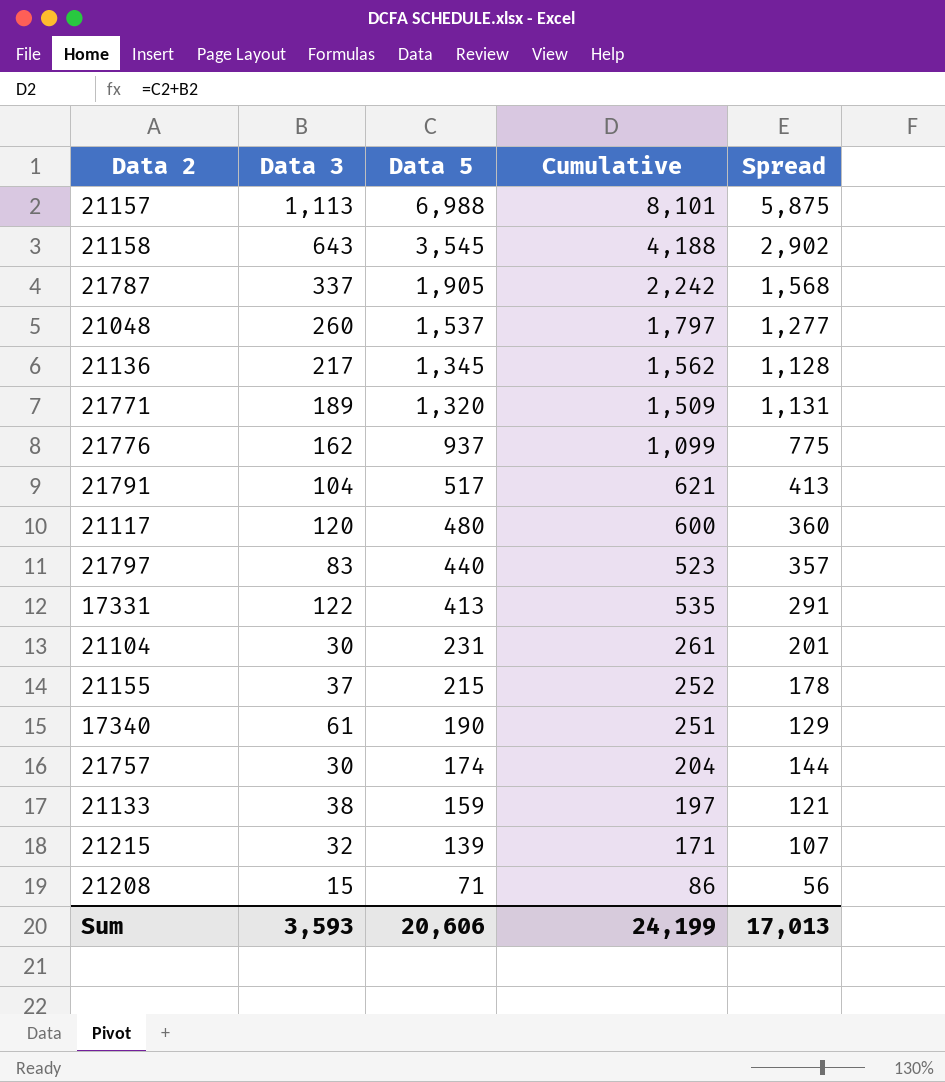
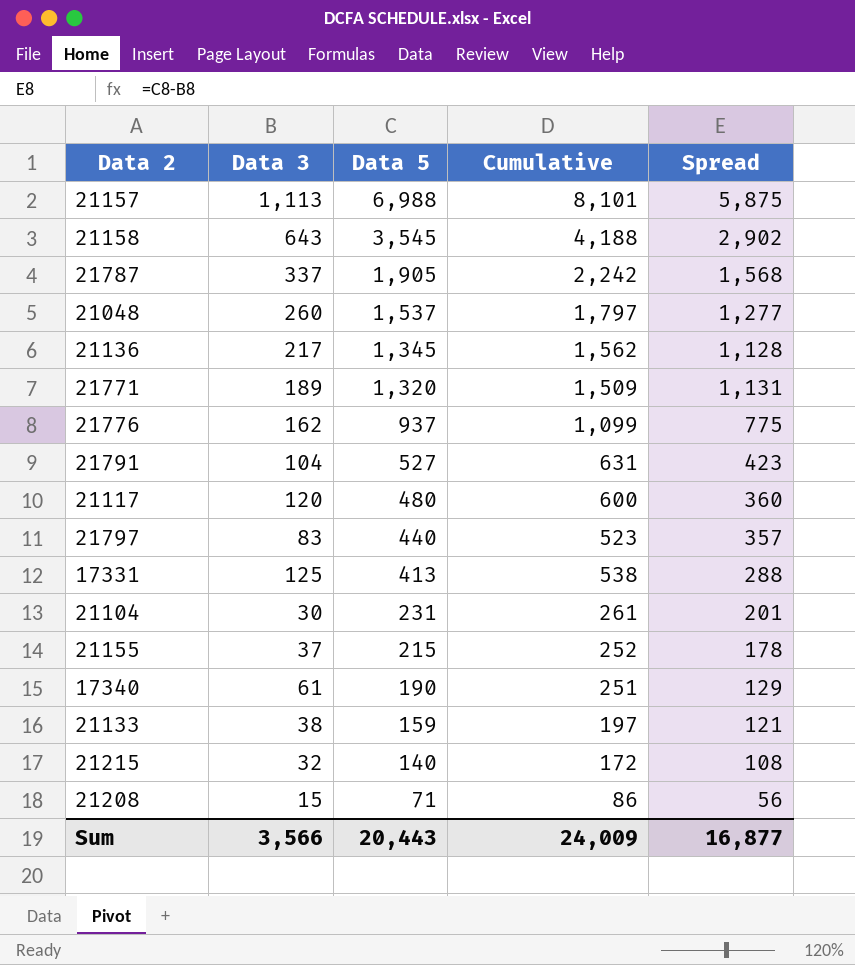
row 21757: 30 | 174 | 204 | 144 -> none
21791 | Data 5: 517 -> 527
21791 | Cumulative: 621 -> 631
21791 | Spread: 413 -> 423
17331 | Data 3: 122 -> 125
17331 | Cumulative: 535 -> 538
17331 | Spread: 291 -> 288
21215 | Data 5: 139 -> 140
21215 | Cumulative: 171 -> 172
21215 | Spread: 107 -> 108
Sum | Data 3: 3,593 -> 3,566
Sum | Data 5: 20,606 -> 20,443
Sum | Cumulative: 24,199 -> 24,009
Sum | Spread: 17,013 -> 16,877

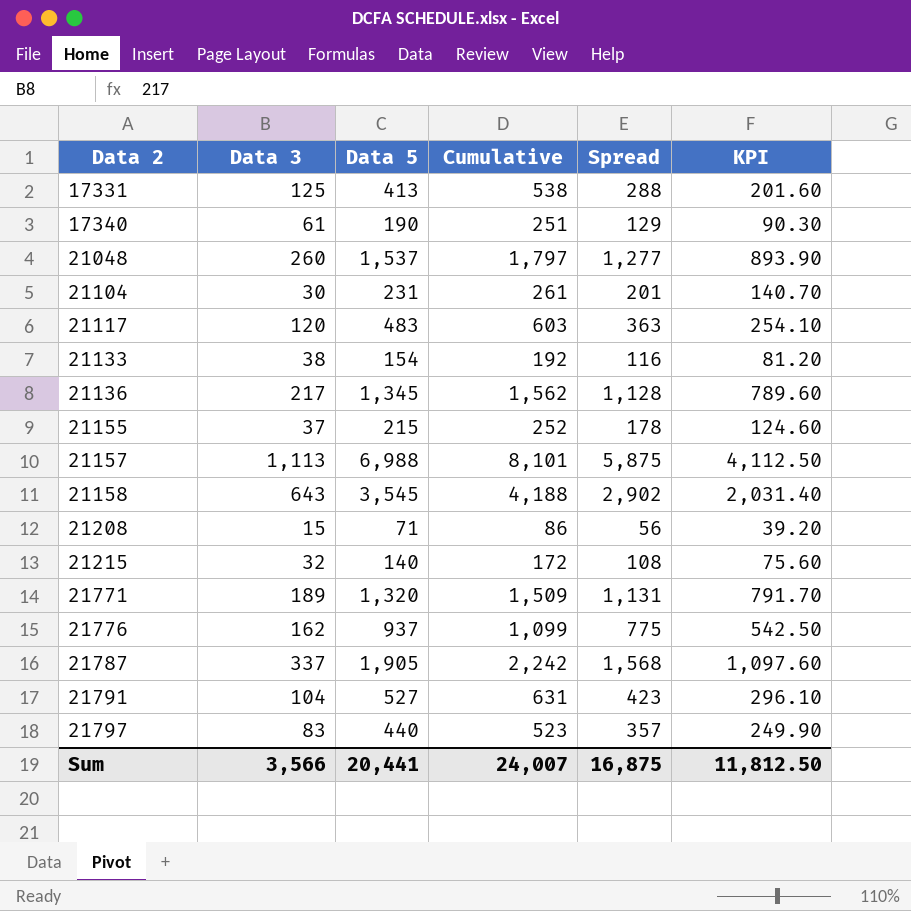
row order: Data 5 descending -> Data 2 ascending
column KPI | formula: none -> [Spread] * 0.7
21117 | Data 5: 480 -> 483
21117 | Cumulative: 600 -> 603
21117 | Spread: 360 -> 363
21133 | Data 5: 159 -> 154
21133 | Cumulative: 197 -> 192
21133 | Spread: 121 -> 116
Sum | Data 5: 20,443 -> 20,441
Sum | Cumulative: 24,009 -> 24,007
Sum | Spread: 16,877 -> 16,875

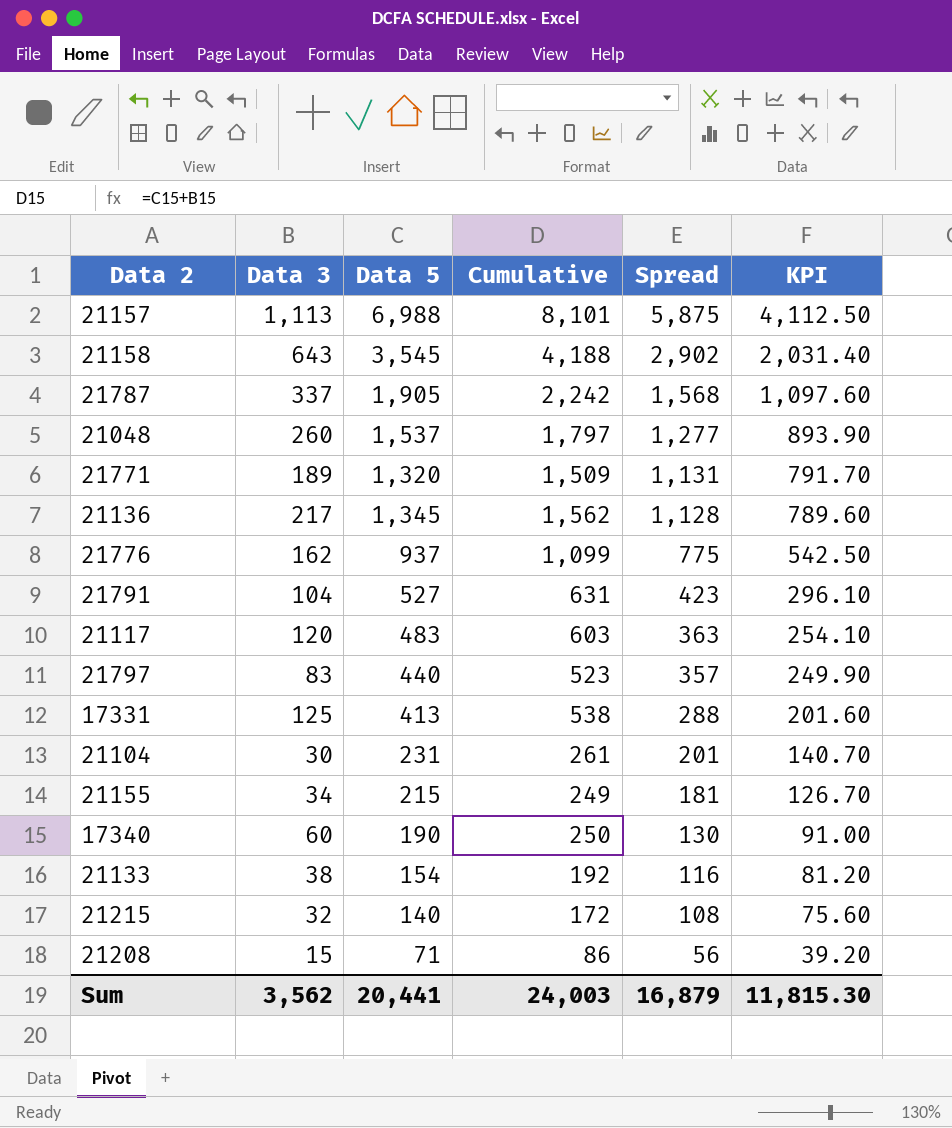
row order: Data 2 ascending -> Spread descending
21155 | Data 3: 37 -> 34
21155 | Cumulative: 252 -> 249
21155 | Spread: 178 -> 181
21155 | KPI: 124.60 -> 126.70
17340 | Data 3: 61 -> 60
17340 | Cumulative: 251 -> 250
17340 | Spread: 129 -> 130
17340 | KPI: 90.30 -> 91.00
Sum | Data 3: 3,566 -> 3,562
Sum | Cumulative: 24,007 -> 24,003
Sum | Spread: 16,875 -> 16,879
Sum | KPI: 11,812.50 -> 11,815.30

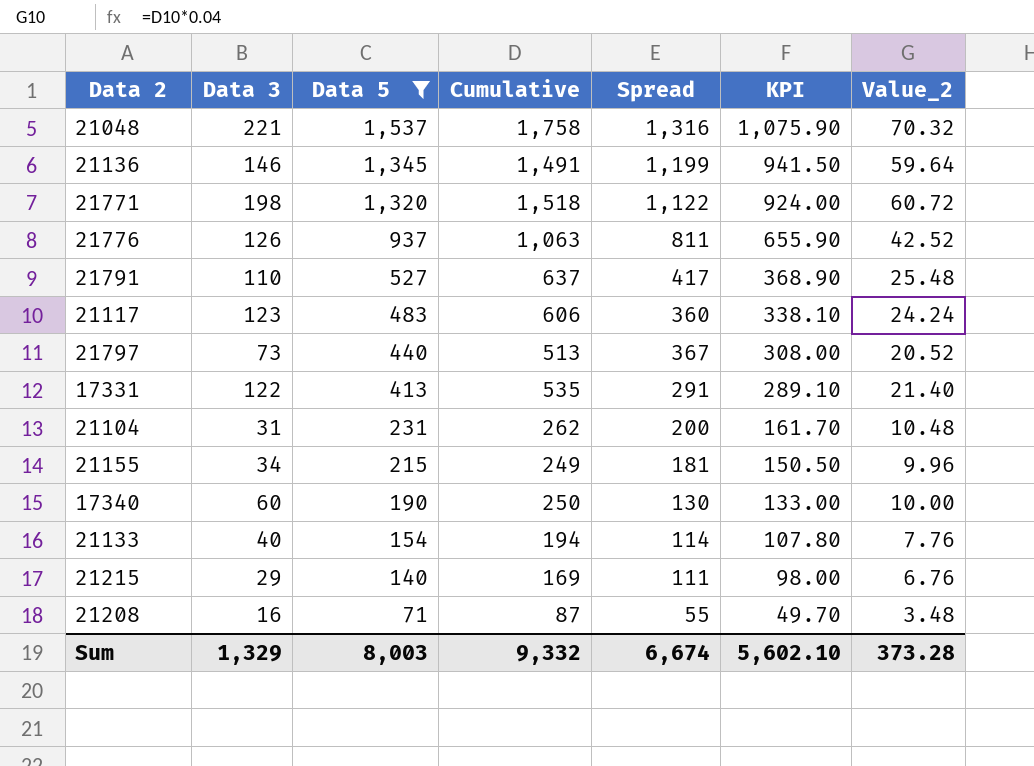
filter: none -> Data 5 <= 1,537
row order: Spread descending -> Data 5 descending
column KPI | formula: [Spread] * 0.7 -> [Data 5] * 0.7
column Value_2 | formula: none -> [Cumulative] * 0.04
21048 | Data 3: 260 -> 221
21048 | Cumulative: 1,797 -> 1,758
21048 | Spread: 1,277 -> 1,316
21136 | Data 3: 217 -> 146
21136 | Cumulative: 1,562 -> 1,491
21136 | Spread: 1,128 -> 1,199
21771 | Data 3: 189 -> 198
21771 | Cumulative: 1,509 -> 1,518
21771 | Spread: 1,131 -> 1,122
21776 | Data 3: 162 -> 126
21776 | Cumulative: 1,099 -> 1,063
21776 | Spread: 775 -> 811
21791 | Data 3: 104 -> 110
21791 | Cumulative: 631 -> 637
21791 | Spread: 423 -> 417
21117 | Data 3: 120 -> 123
21117 | Cumulative: 603 -> 606
21117 | Spread: 363 -> 360
21797 | Data 3: 83 -> 73
21797 | Cumulative: 523 -> 513
21797 | Spread: 357 -> 367
17331 | Data 3: 125 -> 122
17331 | Cumulative: 538 -> 535
17331 | Spread: 288 -> 291
21104 | Data 3: 30 -> 31
21104 | Cumulative: 261 -> 262
21104 | Spread: 201 -> 200
21133 | Data 3: 38 -> 40
21133 | Cumulative: 192 -> 194
21133 | Spread: 116 -> 114
21215 | Data 3: 32 -> 29
21215 | Cumulative: 172 -> 169
21215 | Spread: 108 -> 111
21208 | Data 3: 15 -> 16
21208 | Cumulative: 86 -> 87
21208 | Spread: 56 -> 55
Sum | Data 3: 3,562 -> 1,329
Sum | Data 5: 20,441 -> 8,003
Sum | Cumulative: 24,003 -> 9,332
Sum | Spread: 16,879 -> 6,674
Sum | KPI: 11,815.30 -> 5,602.10

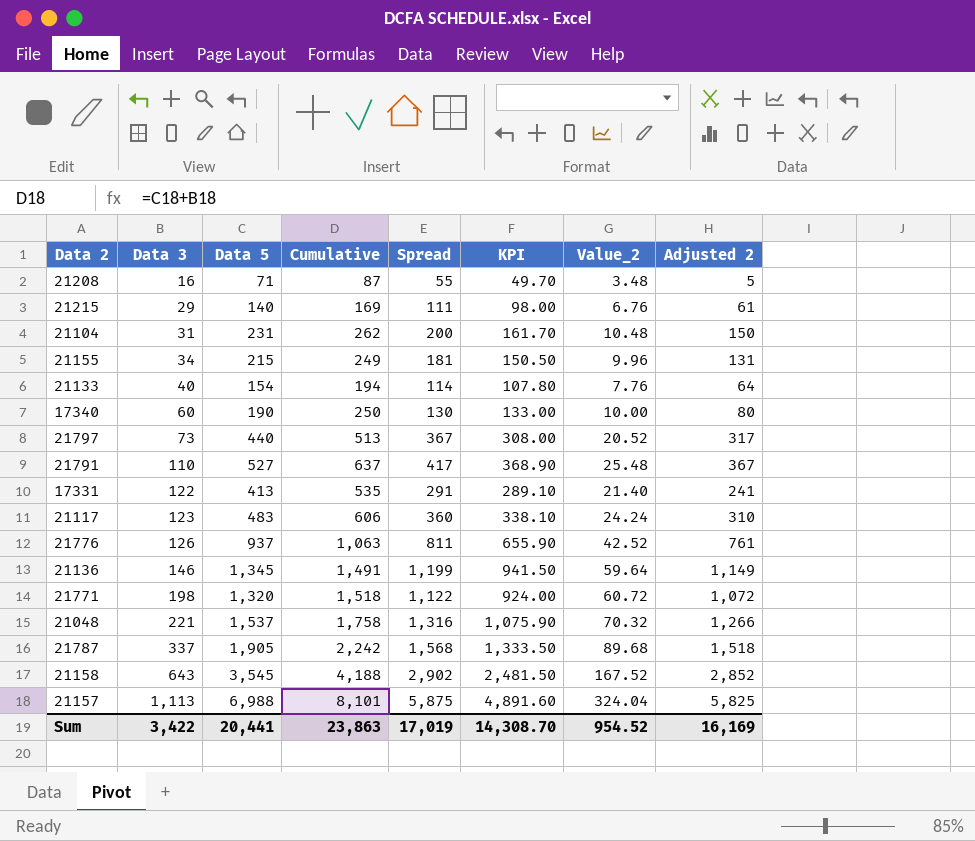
filter: Data 5 <= 1,537 -> none
row order: Data 5 descending -> Data 3 ascending
column Adjusted 2 | formula: none -> [Spread] - 50
Sum | Data 3: 1,329 -> 3,422
Sum | Data 5: 8,003 -> 20,441
Sum | Cumulative: 9,332 -> 23,863
Sum | Spread: 6,674 -> 17,019
Sum | KPI: 5,602.10 -> 14,308.70
Sum | Value_2: 373.28 -> 954.52

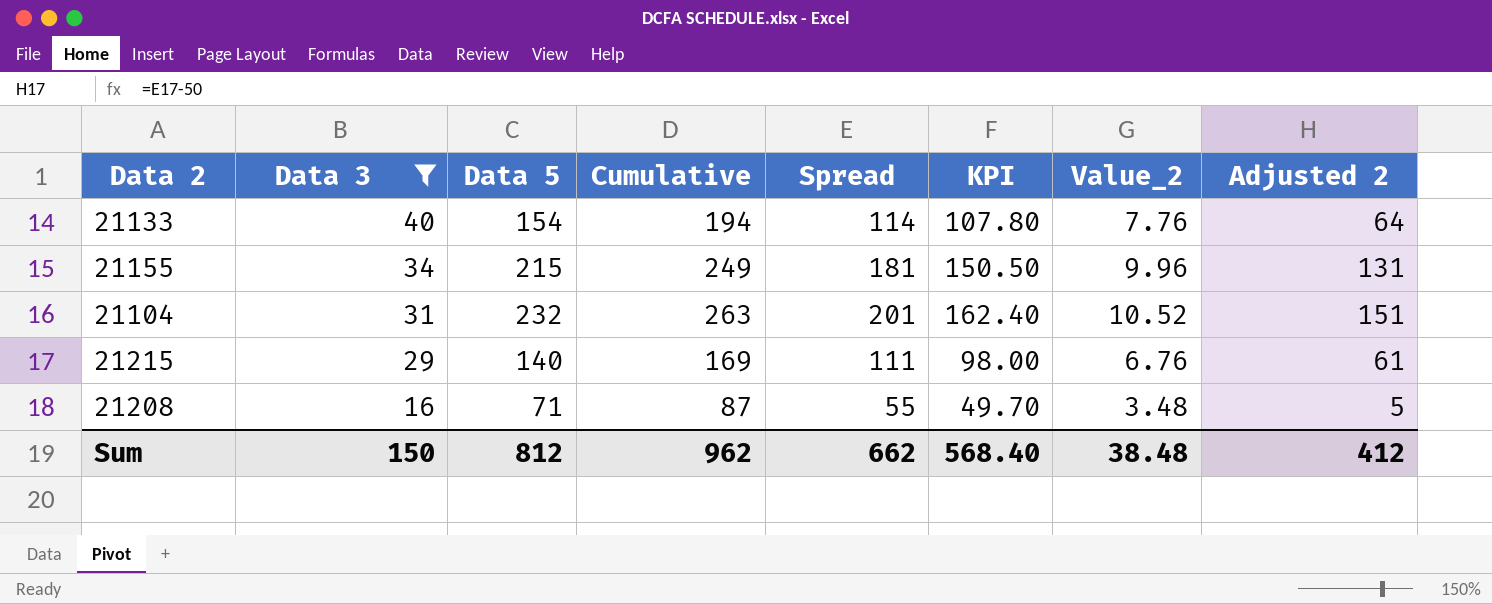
filter: none -> Data 3 <= 40
row order: Data 3 ascending -> Data 3 descending
21104 | Data 5: 231 -> 232
21104 | Cumulative: 262 -> 263
21104 | Spread: 200 -> 201
21104 | KPI: 161.70 -> 162.40
21104 | Value_2: 10.48 -> 10.52
21104 | Adjusted 2: 150 -> 151
Sum | Data 3: 3,422 -> 150
Sum | Data 5: 20,441 -> 812
Sum | Cumulative: 23,863 -> 962
Sum | Spread: 17,019 -> 662
Sum | KPI: 14,308.70 -> 568.40
Sum | Value_2: 954.52 -> 38.48
Sum | Adjusted 2: 16,169 -> 412

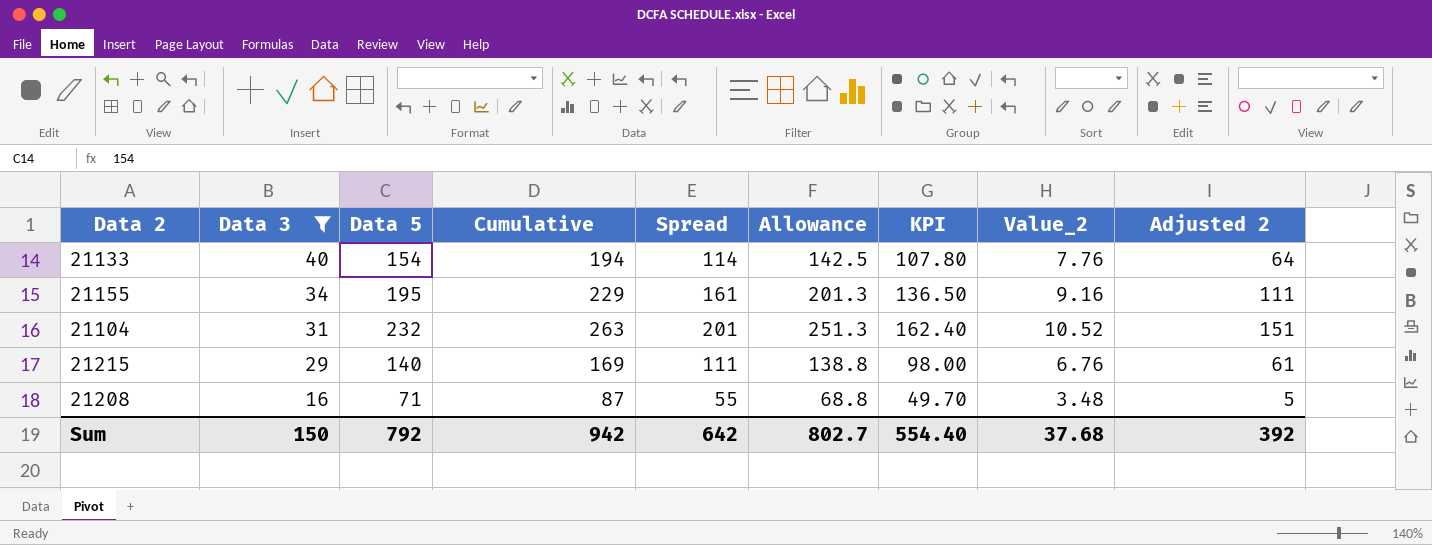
column Allowance | formula: none -> [Spread] * 1.25
21155 | Data 5: 215 -> 195
21155 | Cumulative: 249 -> 229
21155 | Spread: 181 -> 161
21155 | KPI: 150.50 -> 136.50
21155 | Value_2: 9.96 -> 9.16
21155 | Adjusted 2: 131 -> 111
Sum | Data 5: 812 -> 792
Sum | Cumulative: 962 -> 942
Sum | Spread: 662 -> 642
Sum | KPI: 568.40 -> 554.40
Sum | Value_2: 38.48 -> 37.68
Sum | Adjusted 2: 412 -> 392

